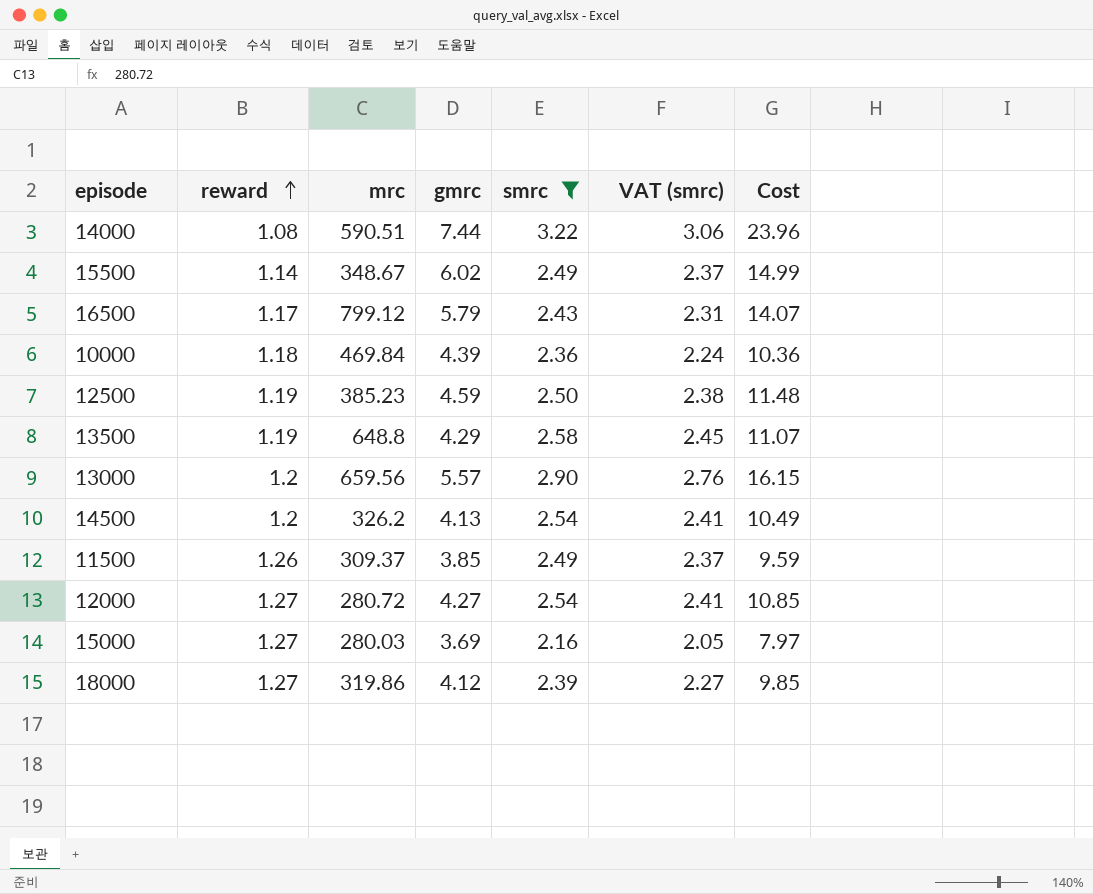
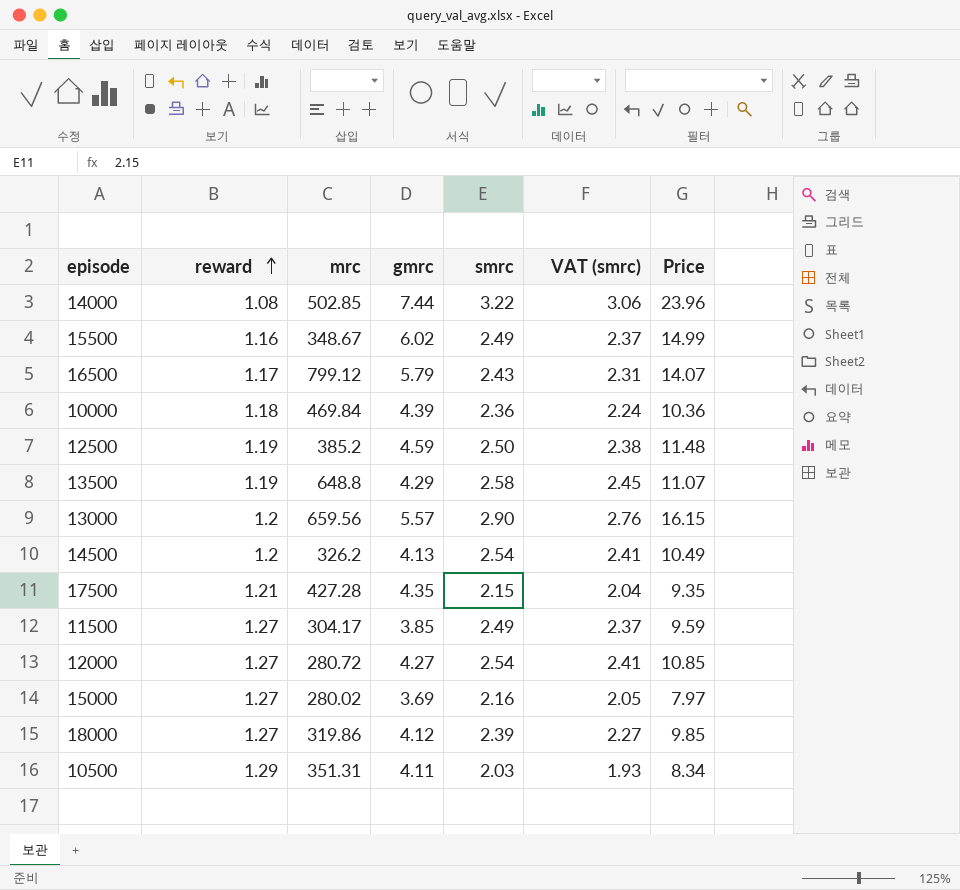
filter: smrc >= 2.16 -> none
column name: Cost -> Price
14000 | mrc: 590.51 -> 502.85
15500 | reward: 1.14 -> 1.16
12500 | mrc: 385.23 -> 385.2
11500 | reward: 1.26 -> 1.27
11500 | mrc: 309.37 -> 304.17
15000 | mrc: 280.03 -> 280.02

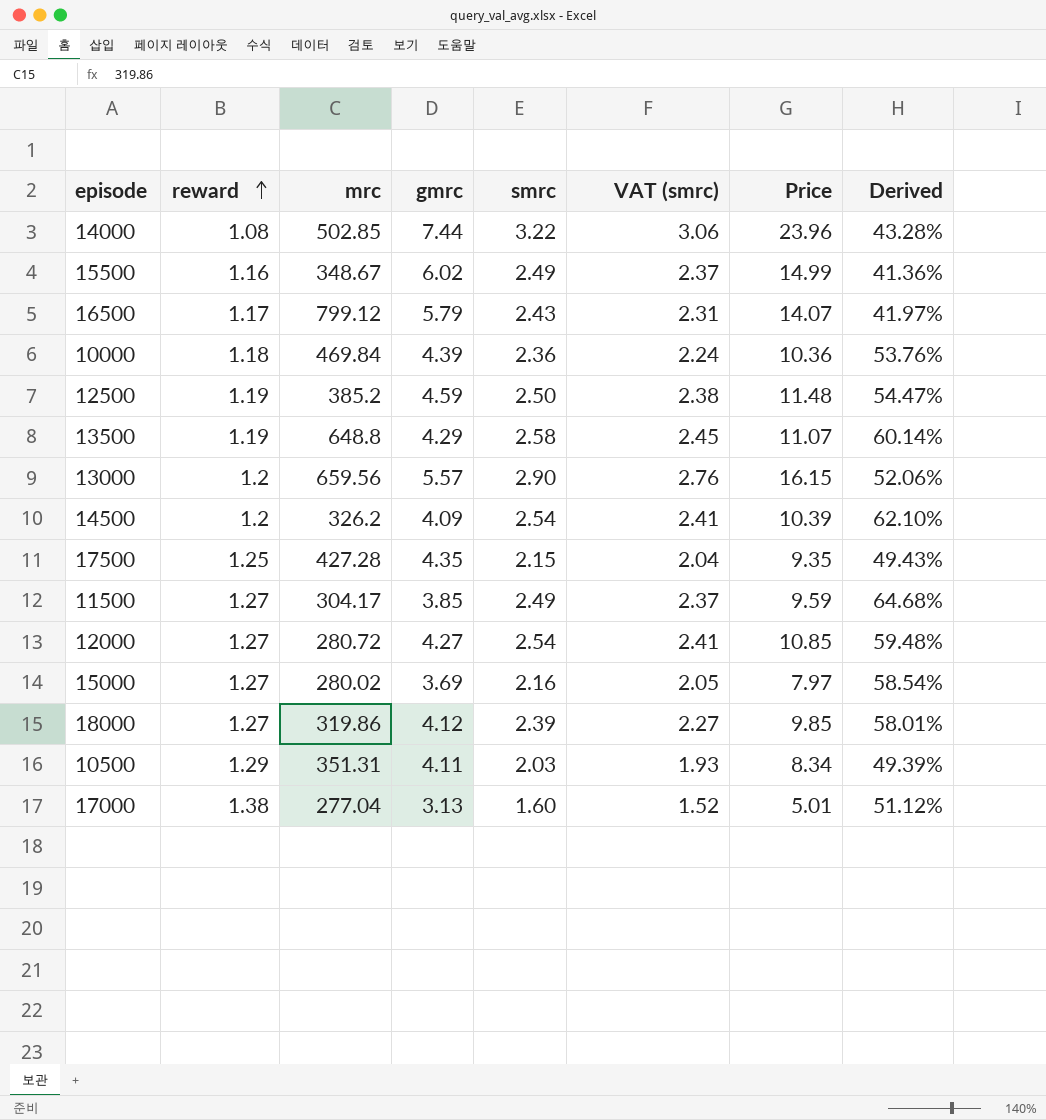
column Derived | formula: none -> [smrc] / [gmrc]
14500 | gmrc: 4.13 -> 4.09
14500 | Price: 10.49 -> 10.39
17500 | reward: 1.21 -> 1.25
row 17000: none -> 1.38 | 277.04 | 3.13 | 1.60 | 1.52 | 5.01 | 51.12%

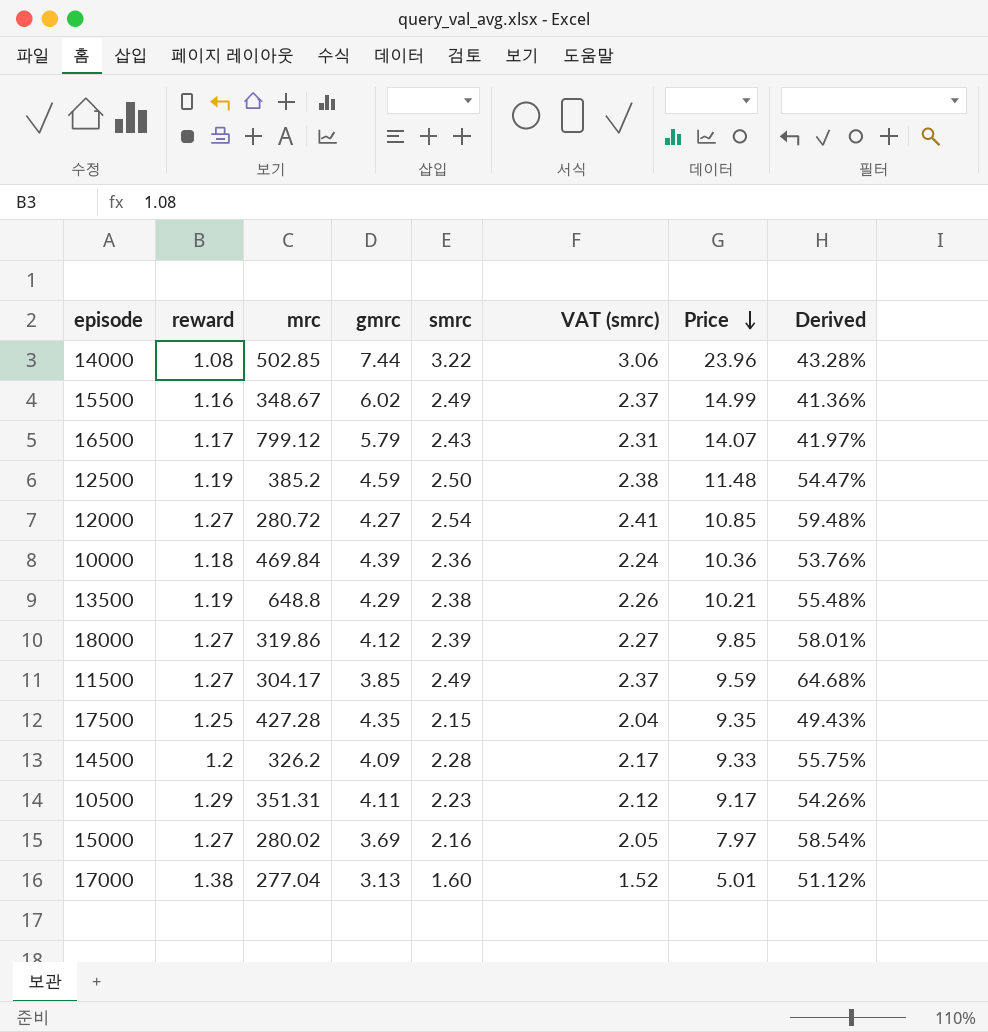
row order: reward ascending -> Price descending
row 13000: 1.2 | 659.56 | 5.57 | 2.90 | 2.76 | 16.15 | 52.06% -> none
13500 | smrc: 2.58 -> 2.38
13500 | VAT (smrc): 2.45 -> 2.26
13500 | Price: 11.07 -> 10.21
13500 | Derived: 60.14% -> 55.48%
14500 | smrc: 2.54 -> 2.28
14500 | VAT (smrc): 2.41 -> 2.17
14500 | Price: 10.39 -> 9.33
14500 | Derived: 62.10% -> 55.75%
10500 | smrc: 2.03 -> 2.23
10500 | VAT (smrc): 1.93 -> 2.12
10500 | Price: 8.34 -> 9.17
10500 | Derived: 49.39% -> 54.26%

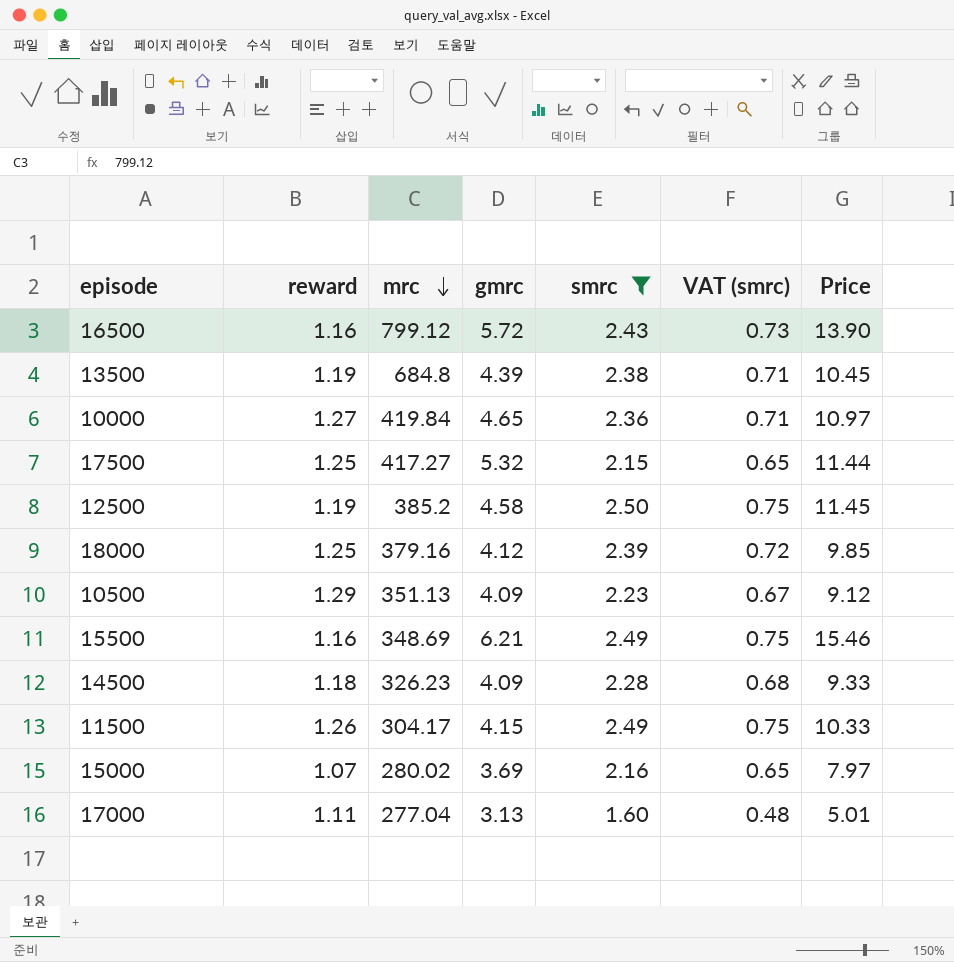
filter: none -> smrc <= 2.50
row order: Price descending -> mrc descending
column Derived | formula: [smrc] / [gmrc] -> none
column VAT (smrc) | formula: [smrc] * 0.95 -> [smrc] * 0.3
16500 | reward: 1.17 -> 1.16
16500 | gmrc: 5.79 -> 5.72
16500 | Price: 14.07 -> 13.90
13500 | mrc: 648.8 -> 684.8
13500 | gmrc: 4.29 -> 4.39
13500 | Price: 10.21 -> 10.45
10000 | reward: 1.18 -> 1.27
10000 | mrc: 469.84 -> 419.84
10000 | gmrc: 4.39 -> 4.65
10000 | Price: 10.36 -> 10.97
17500 | mrc: 427.28 -> 417.27
17500 | gmrc: 4.35 -> 5.32
17500 | Price: 9.35 -> 11.44
12500 | gmrc: 4.59 -> 4.58
12500 | Price: 11.48 -> 11.45
18000 | reward: 1.27 -> 1.25
18000 | mrc: 319.86 -> 379.16
10500 | mrc: 351.31 -> 351.13
10500 | gmrc: 4.11 -> 4.09
10500 | Price: 9.17 -> 9.12
15500 | mrc: 348.67 -> 348.69
15500 | gmrc: 6.02 -> 6.21
15500 | Price: 14.99 -> 15.46
14500 | reward: 1.2 -> 1.18
14500 | mrc: 326.2 -> 326.23
11500 | reward: 1.27 -> 1.26
11500 | gmrc: 3.85 -> 4.15
11500 | Price: 9.59 -> 10.33
15000 | reward: 1.27 -> 1.07
17000 | reward: 1.38 -> 1.11

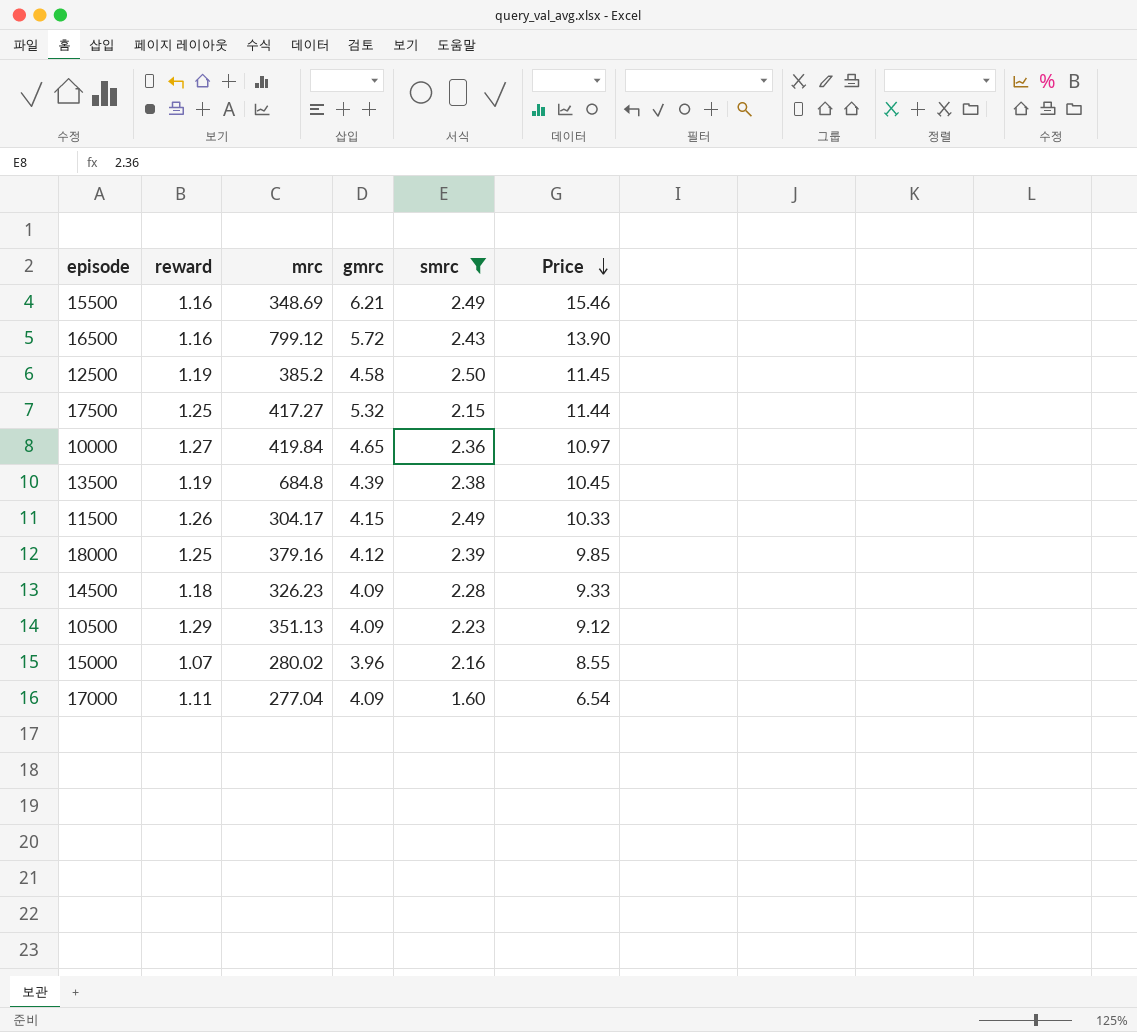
row order: mrc descending -> Price descending
column VAT (smrc) | formula: [smrc] * 0.3 -> none
15000 | gmrc: 3.69 -> 3.96
15000 | Price: 7.97 -> 8.55
17000 | gmrc: 3.13 -> 4.09
17000 | Price: 5.01 -> 6.54

